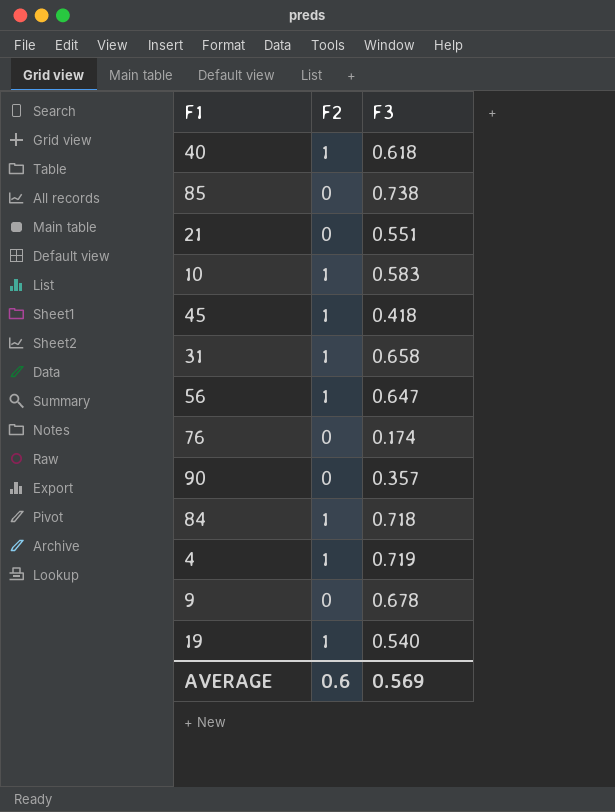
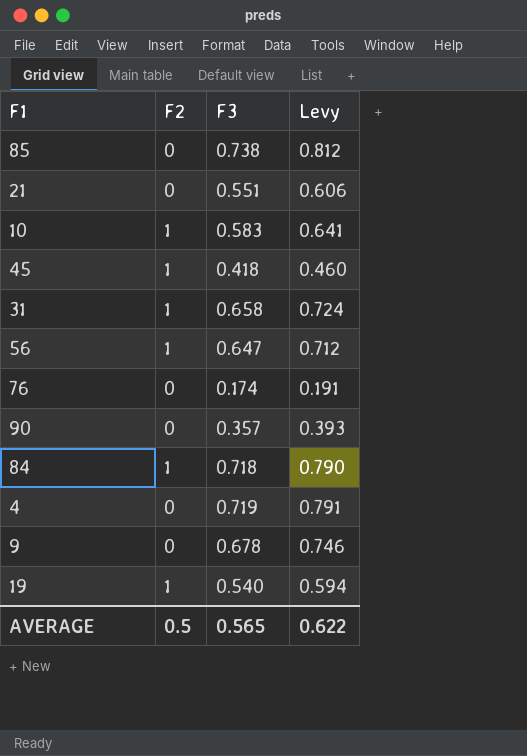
column Levy | formula: none -> [F3] * 1.1
row 40: 1 | 0.618 -> none
4 | F2: 1 -> 0
AVERAGE | F2: 0.6 -> 0.5
AVERAGE | F3: 0.569 -> 0.565

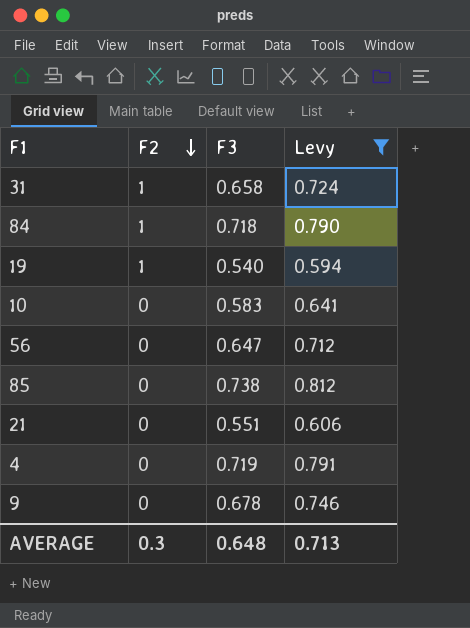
filter: none -> Levy >= 0.594
row order: none -> F2 descending
10 | F2: 1 -> 0
56 | F2: 1 -> 0
AVERAGE | F2: 0.5 -> 0.3
AVERAGE | F3: 0.565 -> 0.648
AVERAGE | Levy: 0.622 -> 0.713

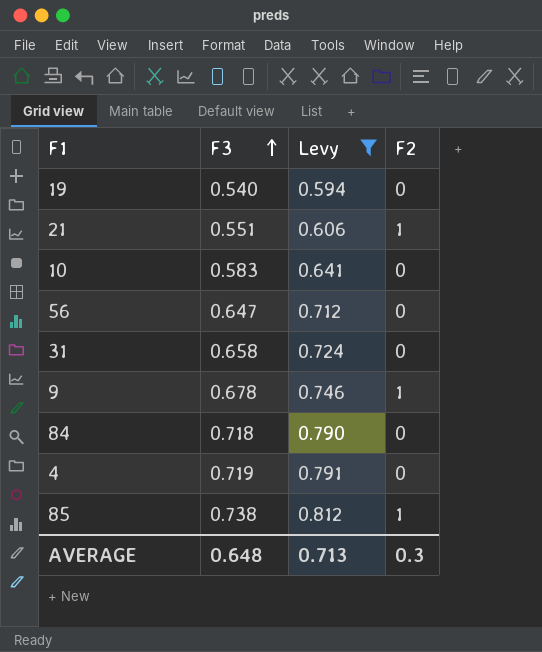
row order: F2 descending -> F3 ascending
column F2 | position: 2 -> 4
19 | F2: 1 -> 0
21 | F2: 0 -> 1
31 | F2: 1 -> 0
9 | F2: 0 -> 1
84 | F2: 1 -> 0
85 | F2: 0 -> 1

